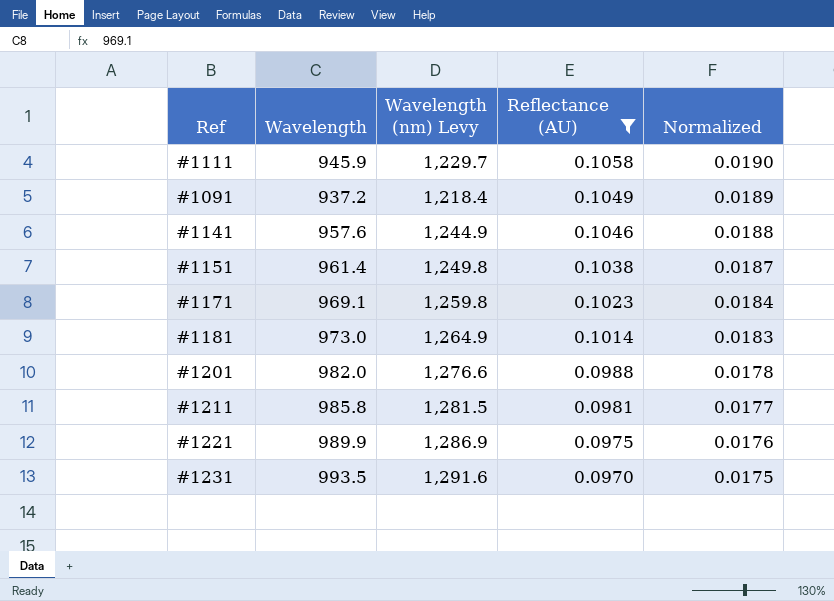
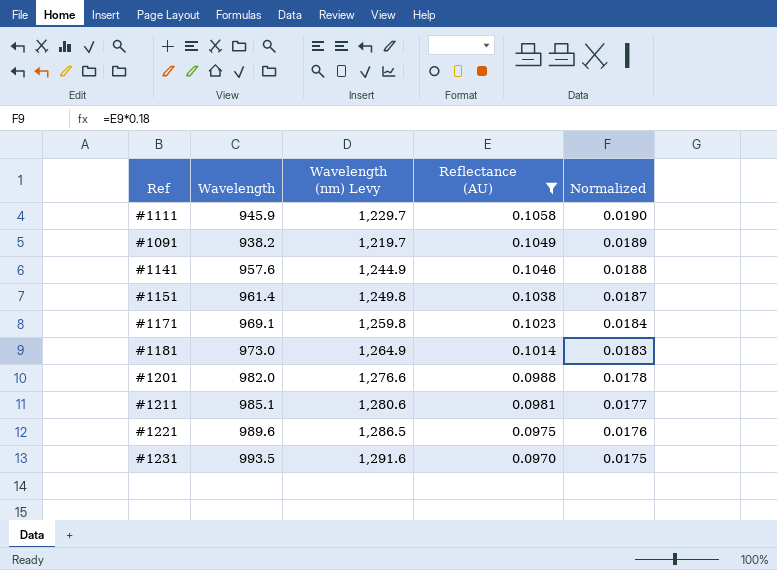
#1091 | Wavelength: 937.2 -> 938.2
#1091 | Wavelength (nm) Levy: 1,218.4 -> 1,219.7
#1211 | Wavelength: 985.8 -> 985.1
#1211 | Wavelength (nm) Levy: 1,281.5 -> 1,280.6
#1221 | Wavelength: 989.9 -> 989.6
#1221 | Wavelength (nm) Levy: 1,286.9 -> 1,286.5

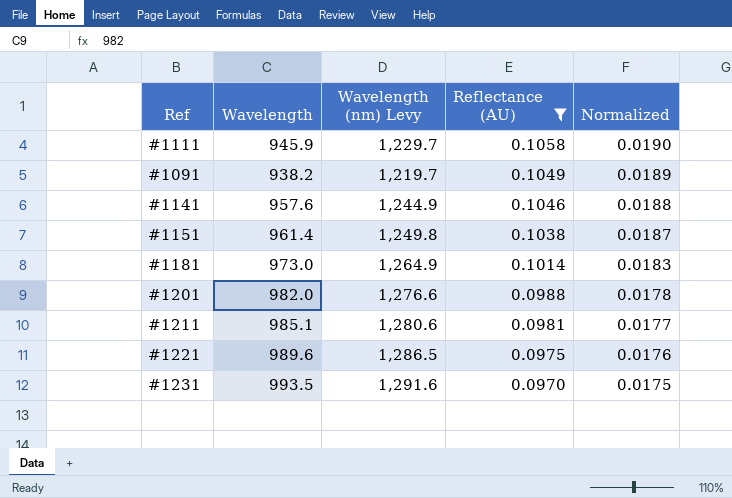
row #1171: 969.1 | 1,259.8 | 0.1023 | 0.0184 -> none

